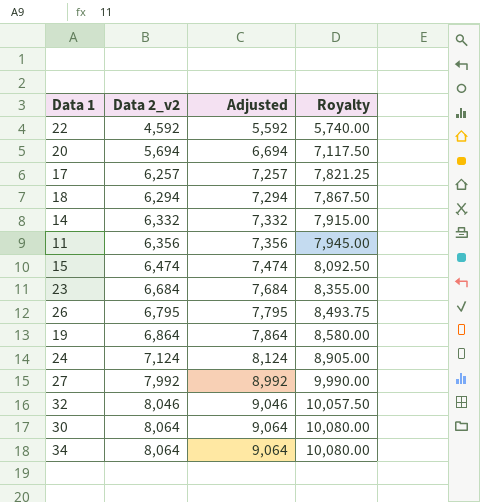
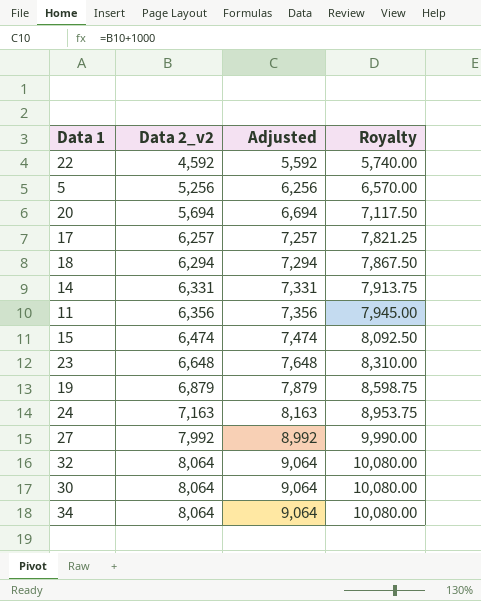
row 26: 6,795 | 7,795 | 8,493.75 -> none
row 5: none -> 5,256 | 6,256 | 6,570.00
14 | Data 2_v2: 6,332 -> 6,331
14 | Adjusted: 7,332 -> 7,331
14 | Royalty: 7,915.00 -> 7,913.75
23 | Data 2_v2: 6,684 -> 6,648
23 | Adjusted: 7,684 -> 7,648
23 | Royalty: 8,355.00 -> 8,310.00
19 | Data 2_v2: 6,864 -> 6,879
19 | Adjusted: 7,864 -> 7,879
19 | Royalty: 8,580.00 -> 8,598.75
24 | Data 2_v2: 7,124 -> 7,163
24 | Adjusted: 8,124 -> 8,163
24 | Royalty: 8,905.00 -> 8,953.75
32 | Data 2_v2: 8,046 -> 8,064
32 | Adjusted: 9,046 -> 9,064
32 | Royalty: 10,057.50 -> 10,080.00

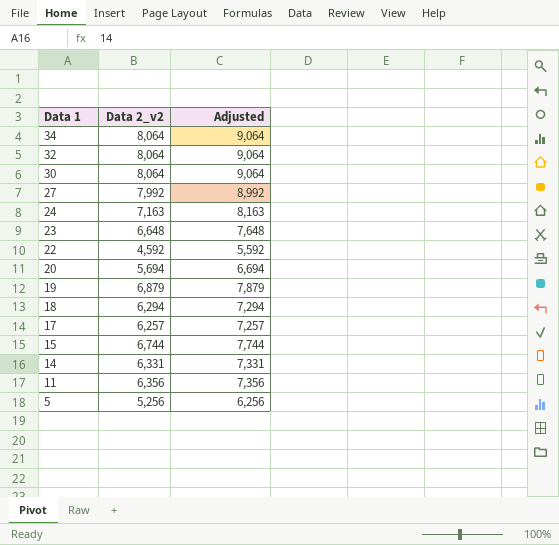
row order: Data 2_v2 ascending -> Data 1 descending
column Royalty | formula: [Data 2_v2] * 1.25 -> none
15 | Data 2_v2: 6,474 -> 6,744
15 | Adjusted: 7,474 -> 7,744

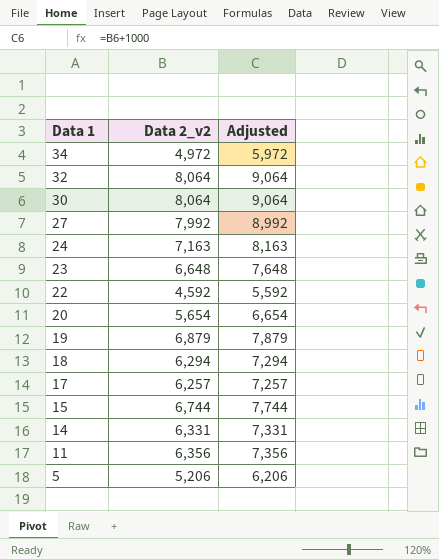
34 | Data 2_v2: 8,064 -> 4,972
34 | Adjusted: 9,064 -> 5,972
20 | Data 2_v2: 5,694 -> 5,654
20 | Adjusted: 6,694 -> 6,654
5 | Data 2_v2: 5,256 -> 5,206
5 | Adjusted: 6,256 -> 6,206

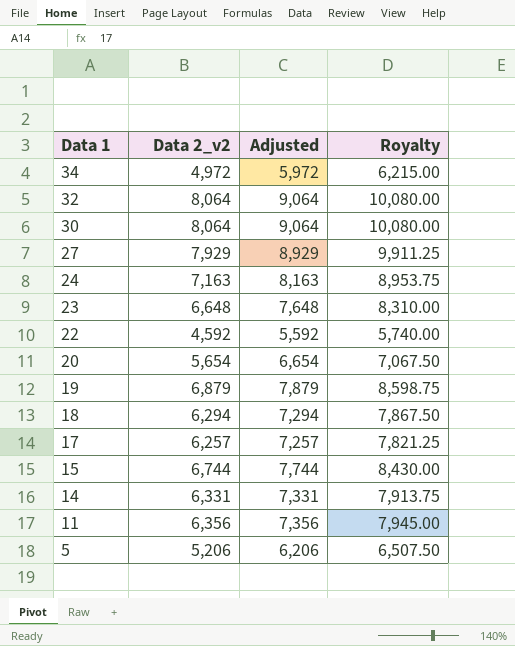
column Royalty | formula: none -> [Data 2_v2] * 1.25
27 | Data 2_v2: 7,992 -> 7,929
27 | Adjusted: 8,992 -> 8,929

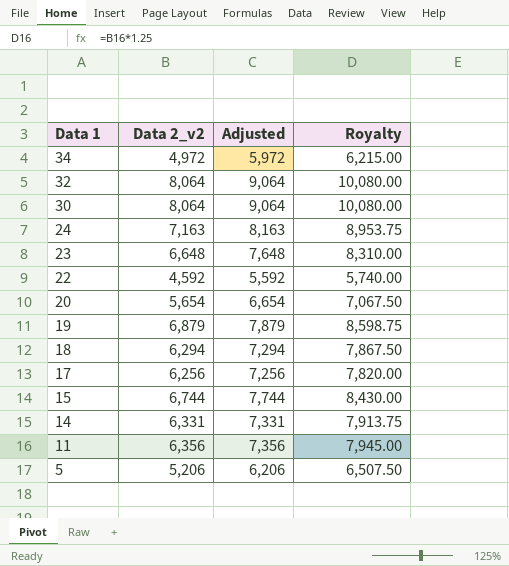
row 27: 7,929 | 8,929 | 9,911.25 -> none
17 | Data 2_v2: 6,257 -> 6,256
17 | Adjusted: 7,257 -> 7,256
17 | Royalty: 7,821.25 -> 7,820.00

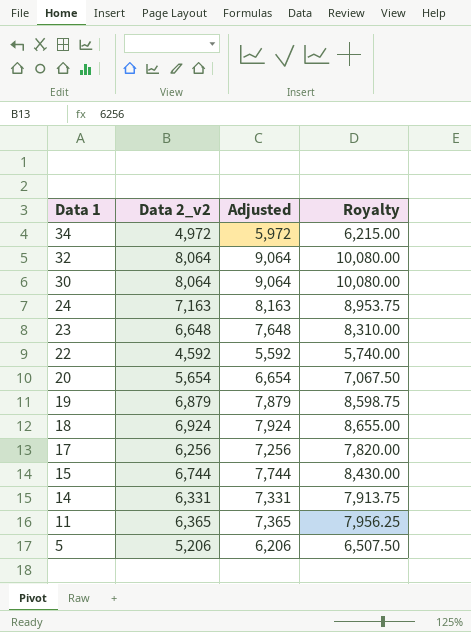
18 | Data 2_v2: 6,294 -> 6,924
18 | Adjusted: 7,294 -> 7,924
18 | Royalty: 7,867.50 -> 8,655.00
11 | Data 2_v2: 6,356 -> 6,365
11 | Adjusted: 7,356 -> 7,365
11 | Royalty: 7,945.00 -> 7,956.25

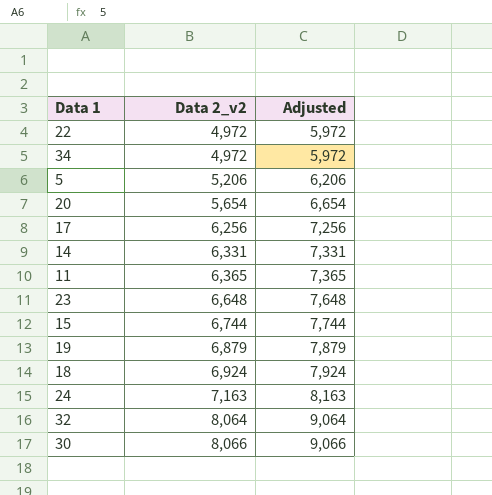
row order: Data 1 descending -> Data 2_v2 ascending
column Royalty | formula: [Data 2_v2] * 1.25 -> none
22 | Data 2_v2: 4,592 -> 4,972
22 | Adjusted: 5,592 -> 5,972
30 | Data 2_v2: 8,064 -> 8,066
30 | Adjusted: 9,064 -> 9,066

